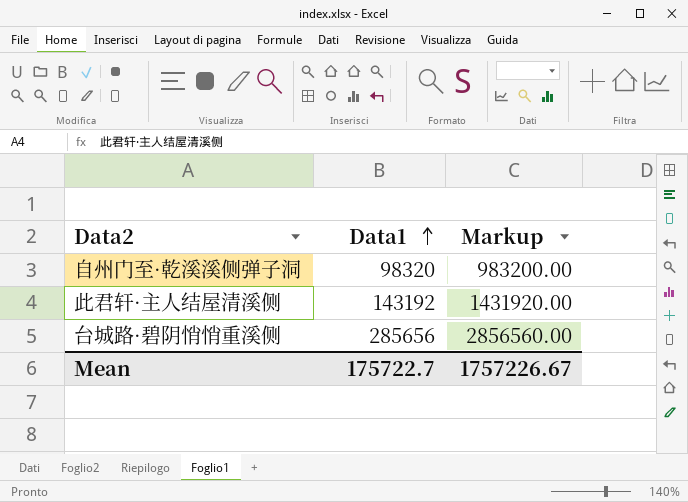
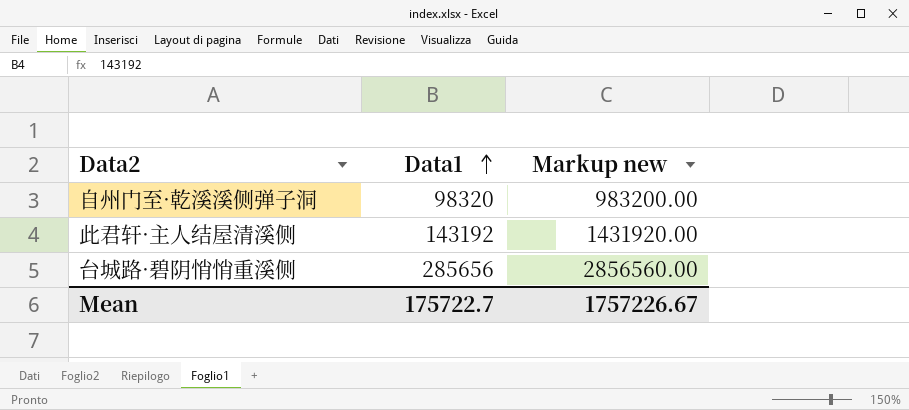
column name: Markup -> Markup new

